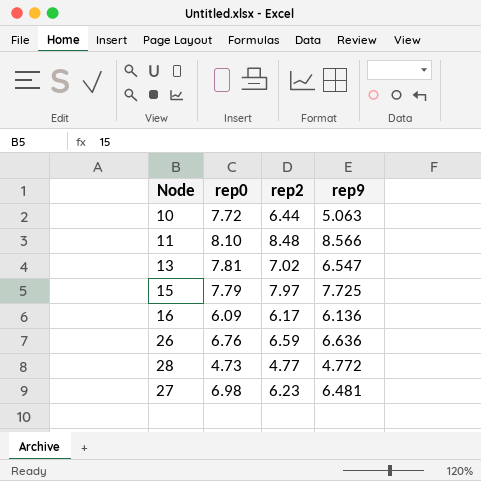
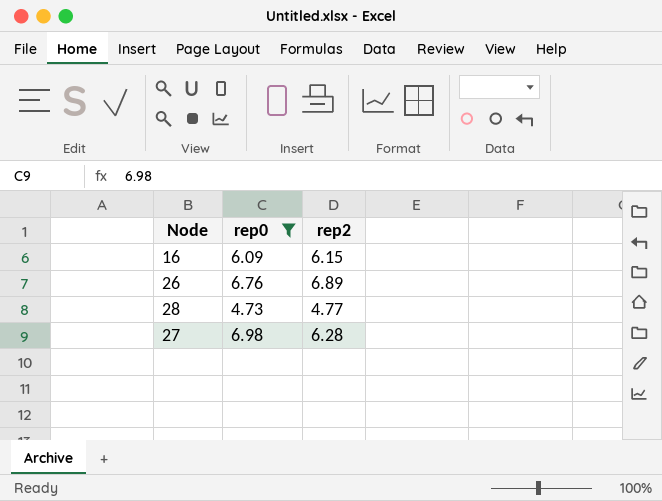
filter: none -> rep0 <= 6.98
column rep9 | position: 4 -> none
16 | rep2: 6.17 -> 6.15
26 | rep2: 6.59 -> 6.89
27 | rep2: 6.23 -> 6.28

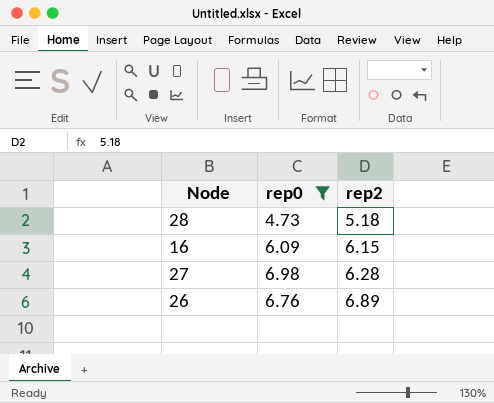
row order: none -> rep2 ascending
28 | rep2: 4.77 -> 5.18

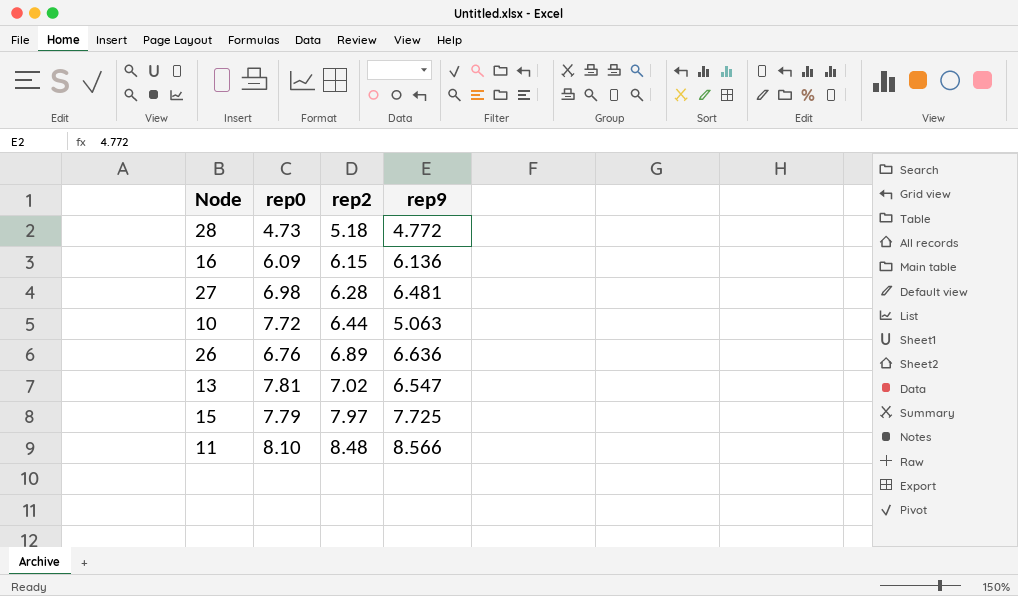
filter: rep0 <= 6.98 -> none
column rep9 | position: none -> 4

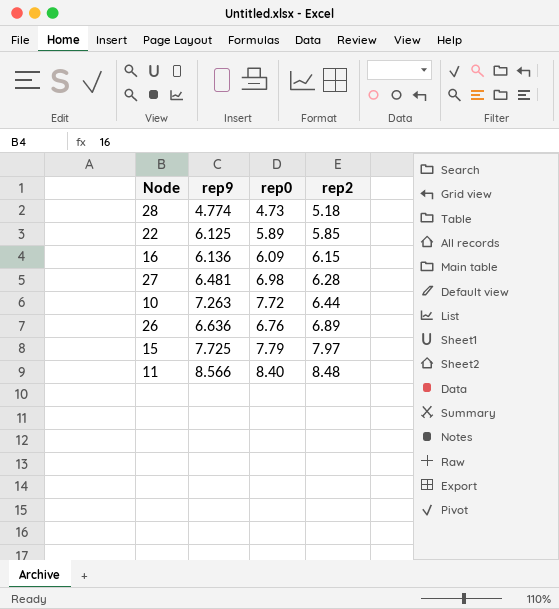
column rep9 | position: 4 -> 2
row 13: 7.81 | 7.02 | 6.547 -> none
28 | rep9: 4.772 -> 4.774
row 22: none -> 6.125 | 5.89 | 5.85
10 | rep9: 5.063 -> 7.263
11 | rep0: 8.10 -> 8.40

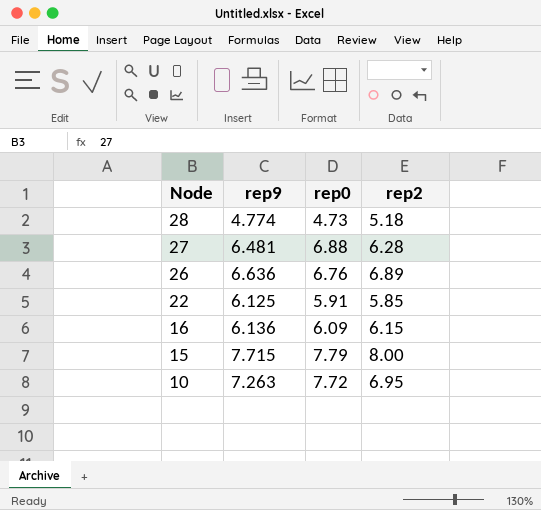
row order: rep2 ascending -> Node descending
row 11: 8.566 | 8.40 | 8.48 -> none
27 | rep0: 6.98 -> 6.88
22 | rep0: 5.89 -> 5.91
15 | rep9: 7.725 -> 7.715
15 | rep2: 7.97 -> 8.00
10 | rep2: 6.44 -> 6.95

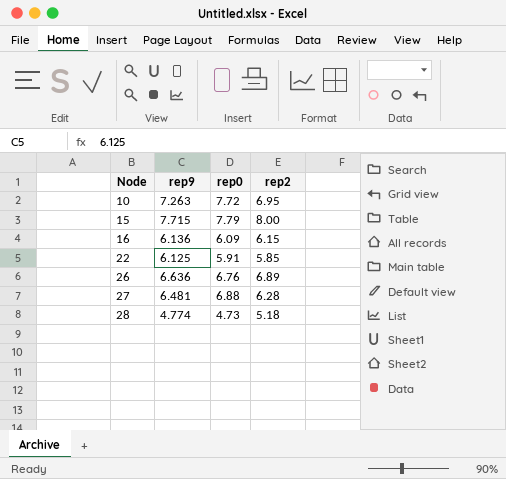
row order: Node descending -> Node ascending

